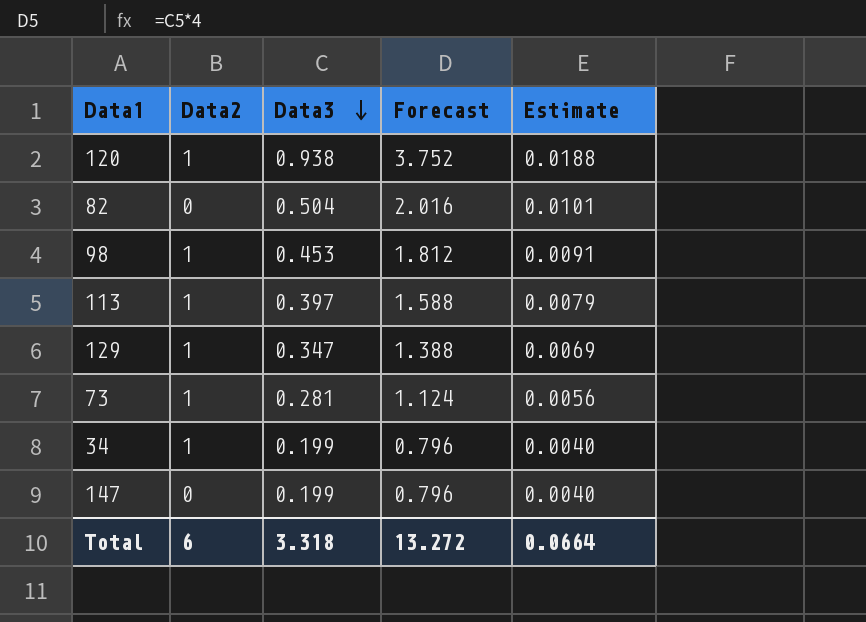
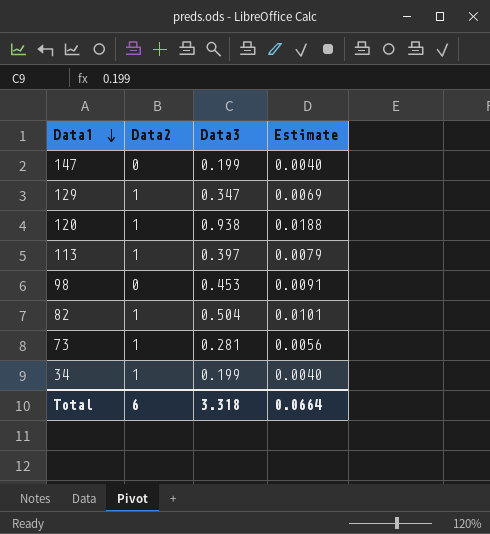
row order: Data3 descending -> Data1 descending
column Forecast | formula: [Data3] * 4 -> none
98 | Data2: 1 -> 0
82 | Data2: 0 -> 1

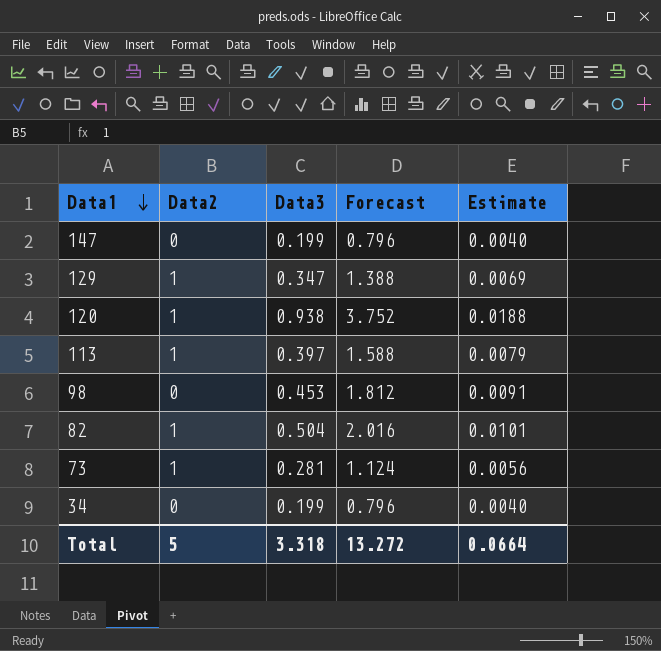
column Forecast | formula: none -> [Data3] * 4
34 | Data2: 1 -> 0
Total | Data2: 6 -> 5

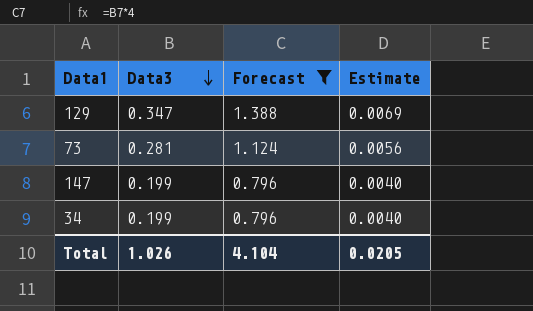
filter: none -> Forecast <= 1.388
row order: Data1 descending -> Data3 descending
column Data2 | position: 2 -> none
Total | Data3: 3.318 -> 1.026
Total | Forecast: 13.272 -> 4.104
Total | Estimate: 0.0664 -> 0.0205

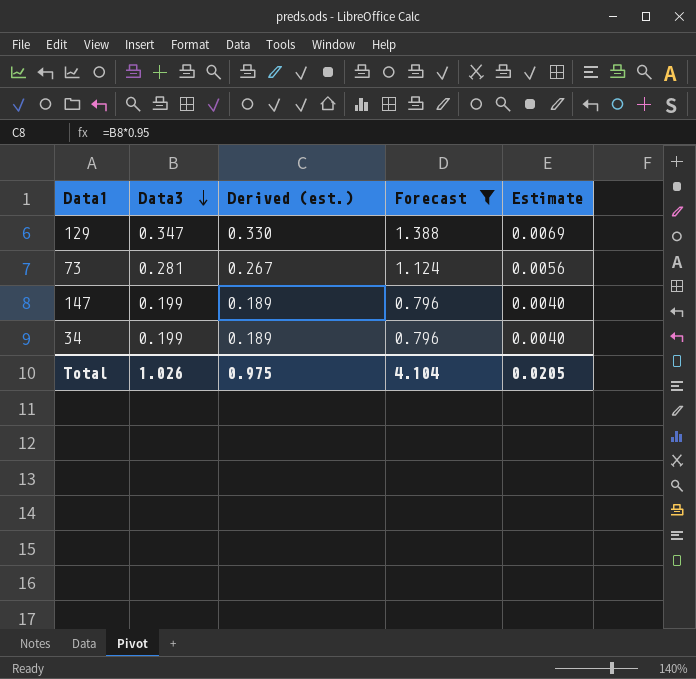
column Derived (est.) | formula: none -> [Data3] * 0.95

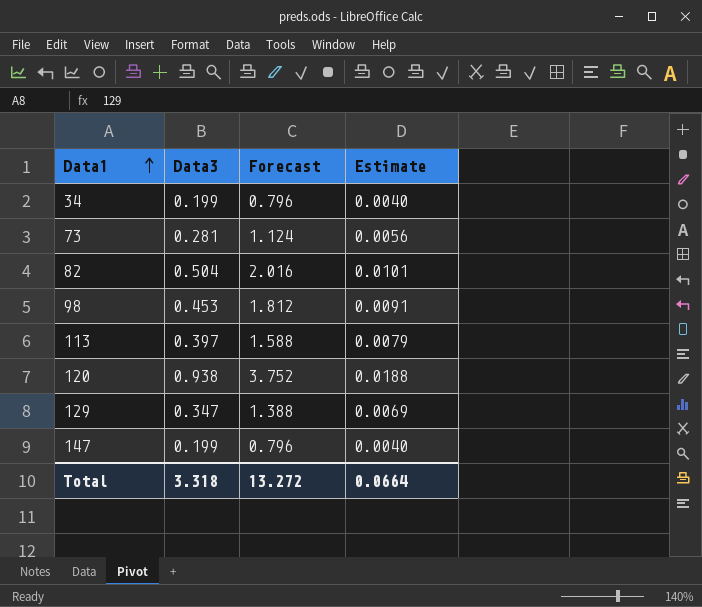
filter: Forecast <= 1.388 -> none
row order: Data3 descending -> Data1 ascending
column Derived (est.) | formula: [Data3] * 0.95 -> none
Total | Data3: 1.026 -> 3.318
Total | Forecast: 4.104 -> 13.272
Total | Estimate: 0.0205 -> 0.0664

